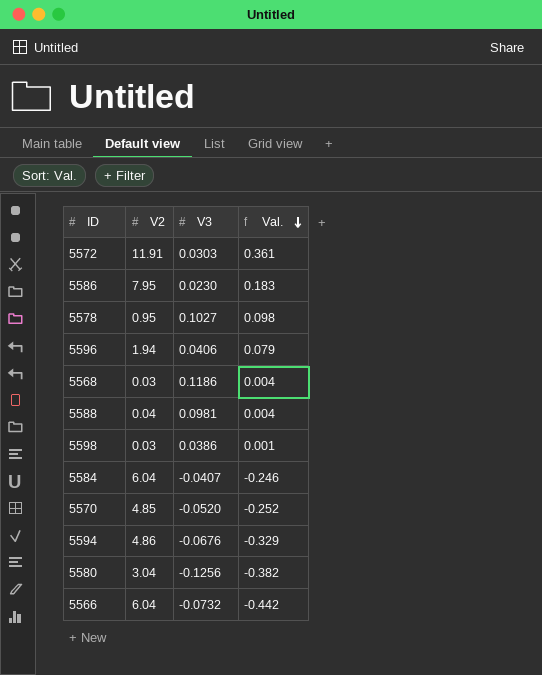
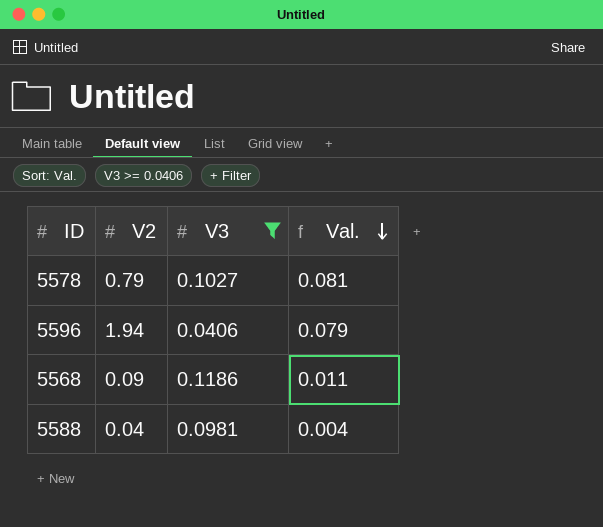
filter: none -> V3 >= 0.0406
5578 | V2: 0.95 -> 0.79
5578 | Val.: 0.098 -> 0.081
5568 | V2: 0.03 -> 0.09
5568 | Val.: 0.004 -> 0.011

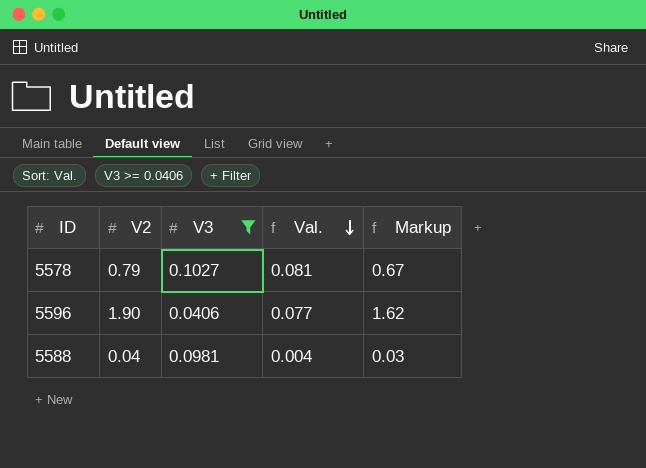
column Markup | formula: none -> [V2] * 0.85
row 5568: 0.09 | 0.1186 | 0.011 -> none
5596 | V2: 1.94 -> 1.90
5596 | Val.: 0.079 -> 0.077

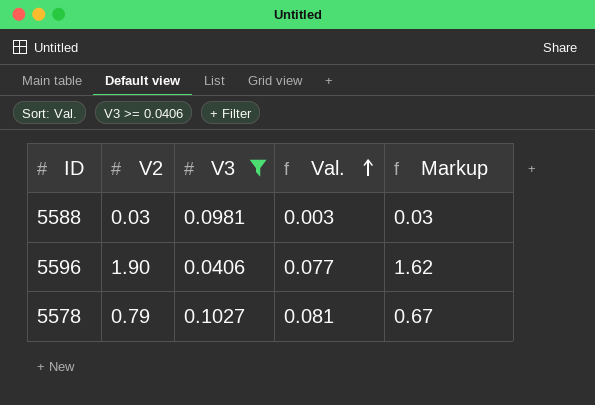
row order: Val. descending -> Val. ascending
5588 | V2: 0.04 -> 0.03
5588 | Val.: 0.004 -> 0.003

